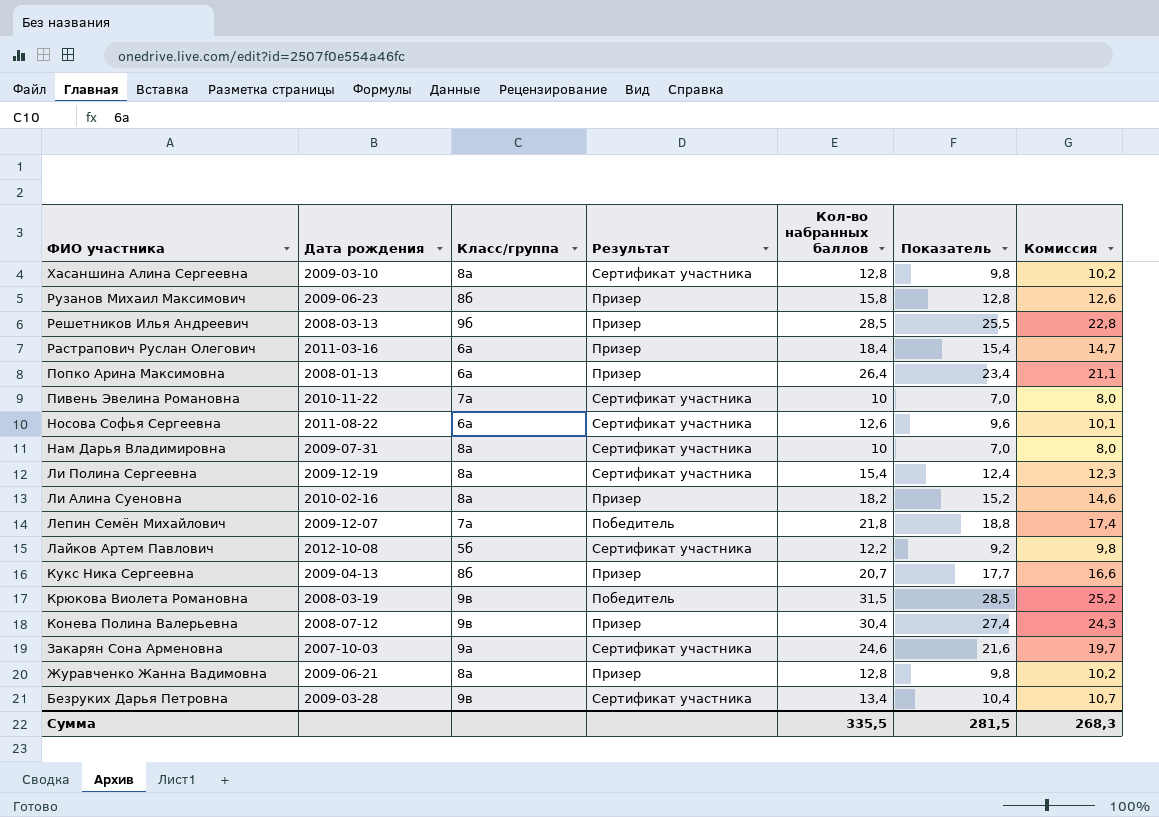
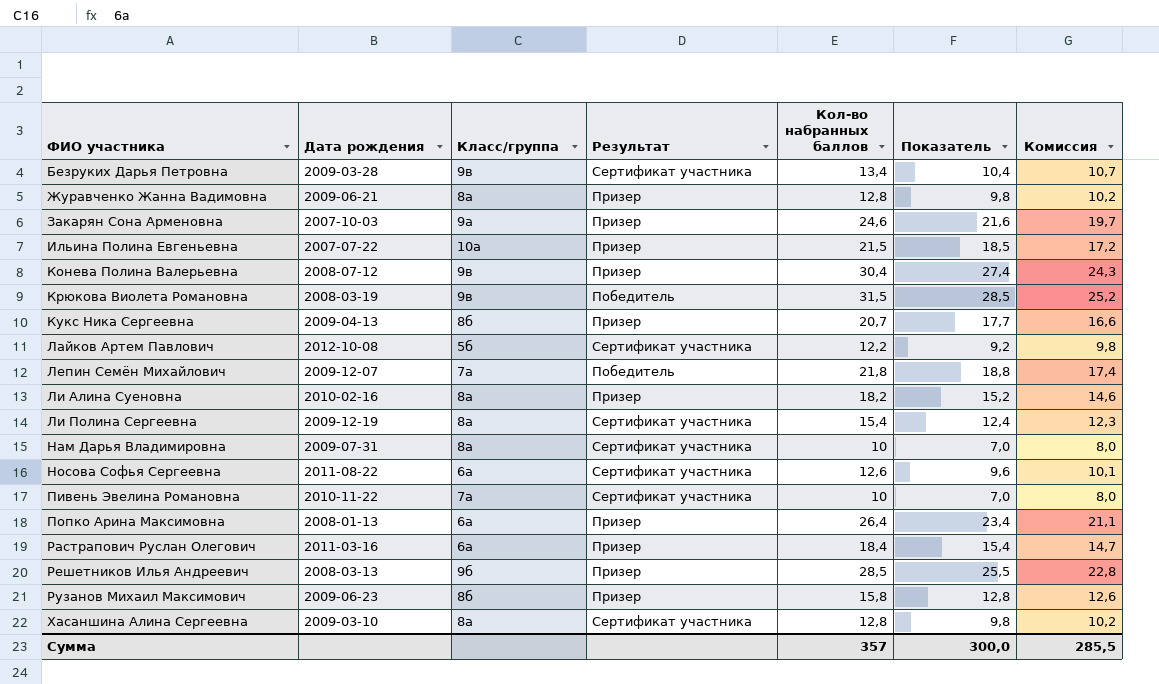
row order: ФИО участника descending -> ФИО участника ascending
Закарян Сона Арменовна | Результат: Сертификат участника -> Призер
row Ильина Полина Евгеньевна: none -> 2007-07-22 | 10а | Призер | 21,5 | 18,5 | 17,2
Сумма | Кол-во набранных баллов: 335,5 -> 357
Сумма | Показатель: 281,5 -> 300,0
Сумма | Комиссия: 268,3 -> 285,5

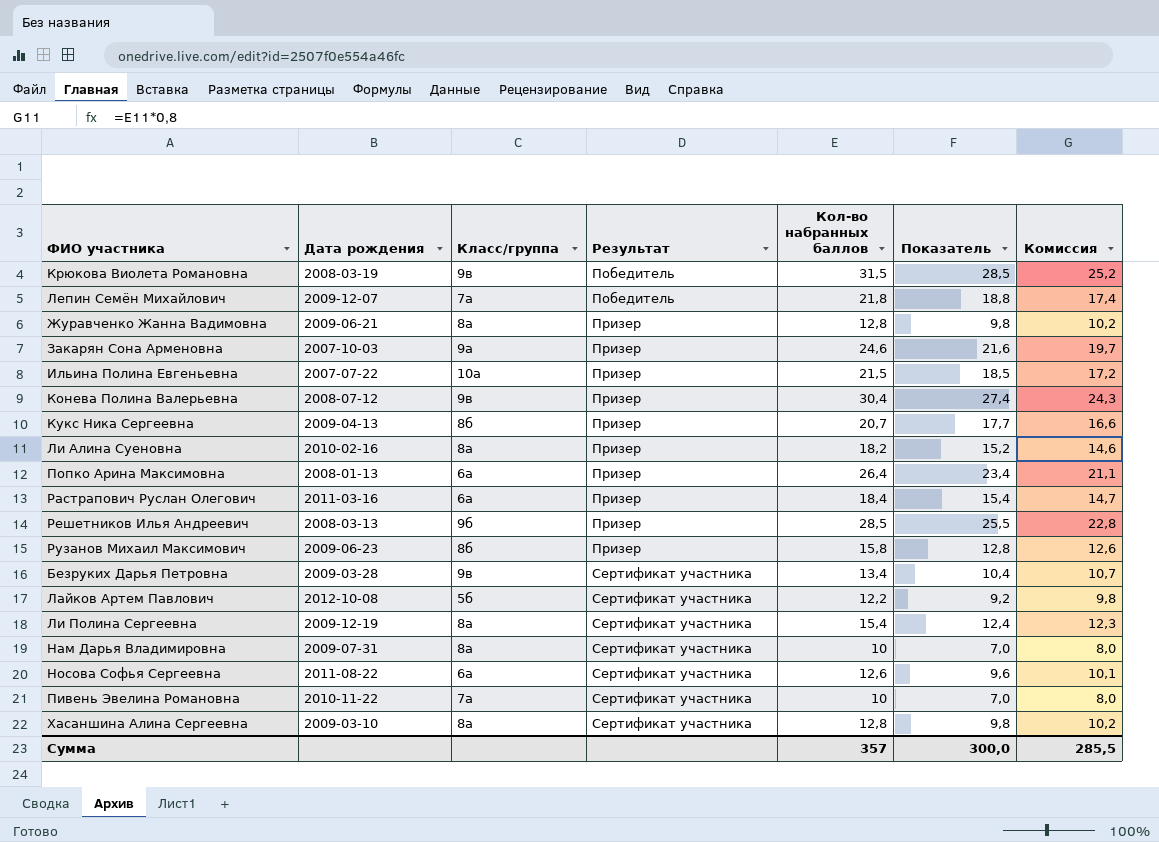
row order: ФИО участника ascending -> Результат ascending

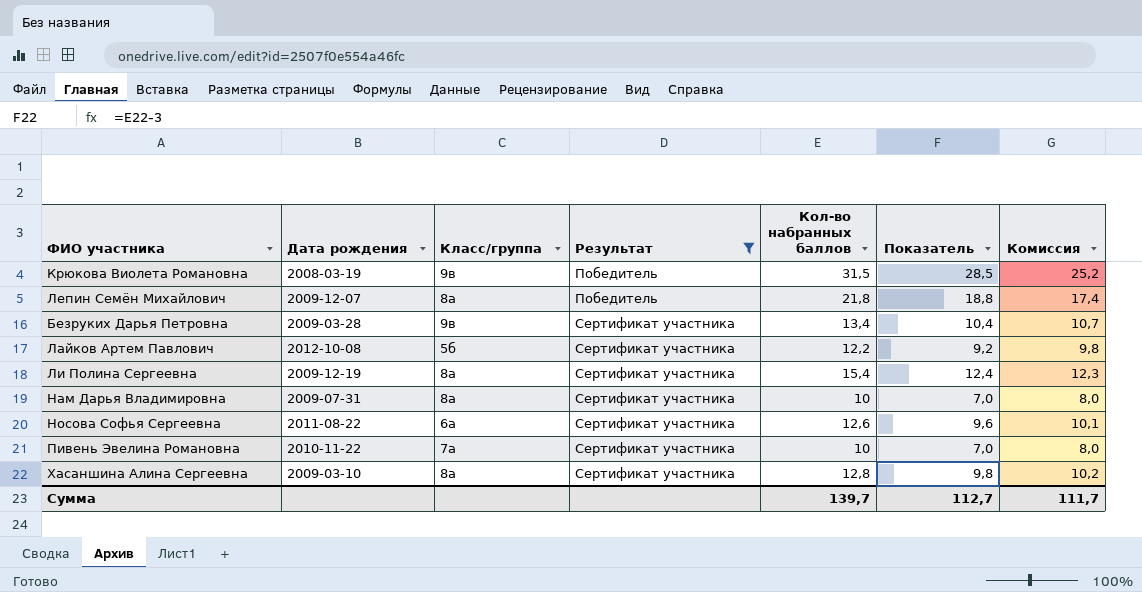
filter: none -> Результат != Призер
Лепин Семён Михайлович | Класс/группа: 7а -> 8а
Сумма | Кол-во набранных баллов: 357 -> 139,7
Сумма | Показатель: 300,0 -> 112,7
Сумма | Комиссия: 285,5 -> 111,7

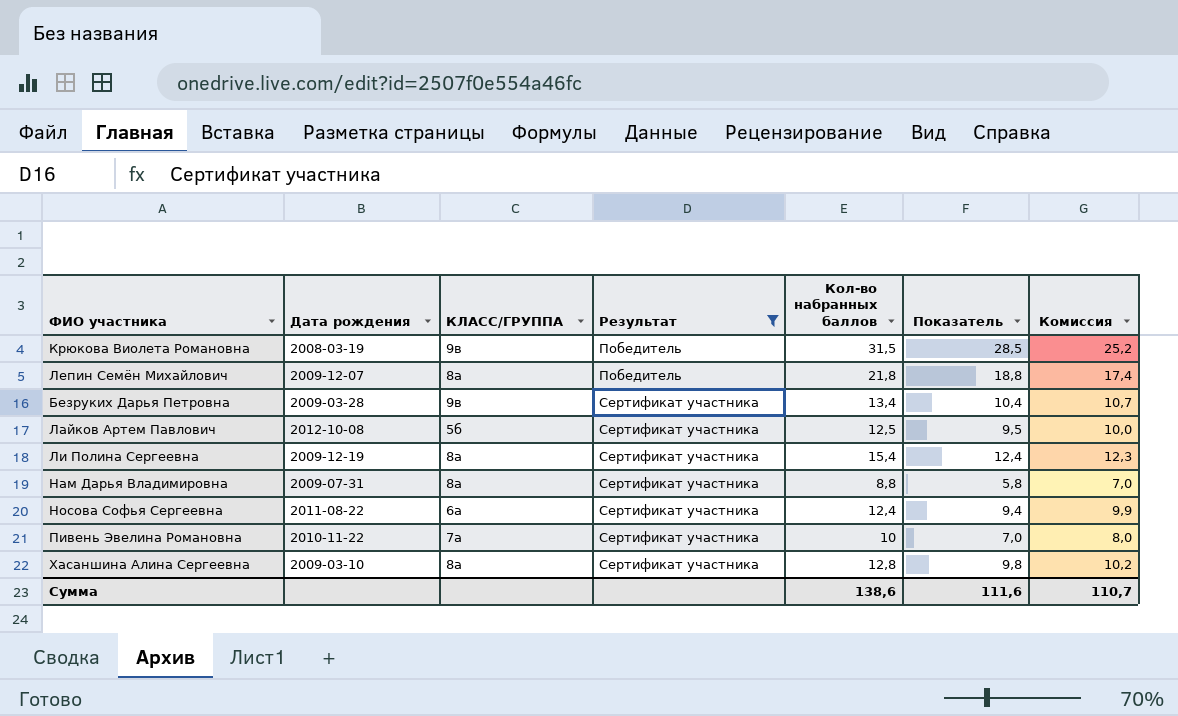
column name: Класс/группа -> КЛАСС/ГРУППА
Лайков Артем Павлович | Кол-во набранных баллов: 12,2 -> 12,5
Лайков Артем Павлович | Показатель: 9,2 -> 9,5
Лайков Артем Павлович | Комиссия: 9,8 -> 10,0
Нам Дарья Владимировна | Кол-во набранных баллов: 10 -> 8,8
Нам Дарья Владимировна | Показатель: 7,0 -> 5,8
Нам Дарья Владимировна | Комиссия: 8,0 -> 7,0
Носова Софья Сергеевна | Кол-во набранных баллов: 12,6 -> 12,4
Носова Софья Сергеевна | Показатель: 9,6 -> 9,4
Носова Софья Сергеевна | Комиссия: 10,1 -> 9,9
Сумма | Кол-во набранных баллов: 139,7 -> 138,6
Сумма | Показатель: 112,7 -> 111,6
Сумма | Комиссия: 111,7 -> 110,7

